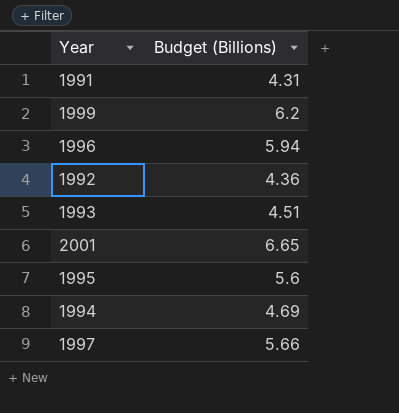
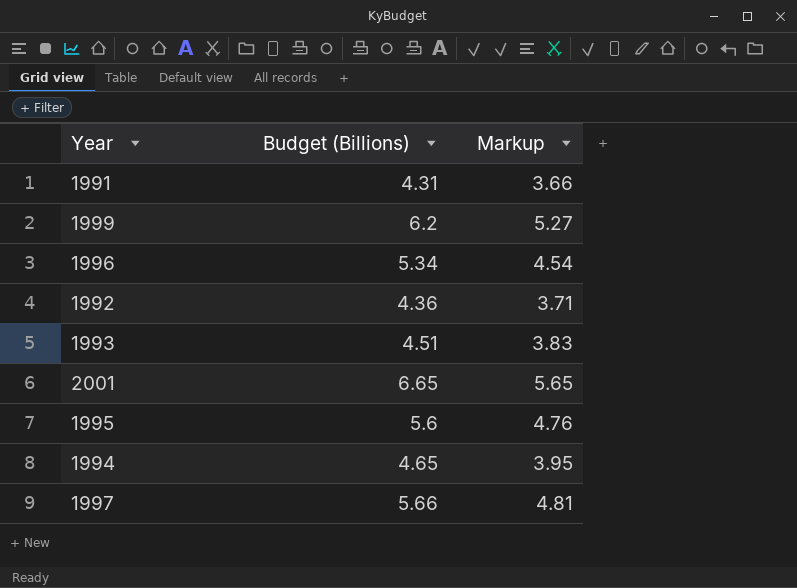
column Markup | formula: none -> [Budget (Billions)] * 0.85
1996 | Budget (Billions): 5.94 -> 5.34
1994 | Budget (Billions): 4.69 -> 4.65

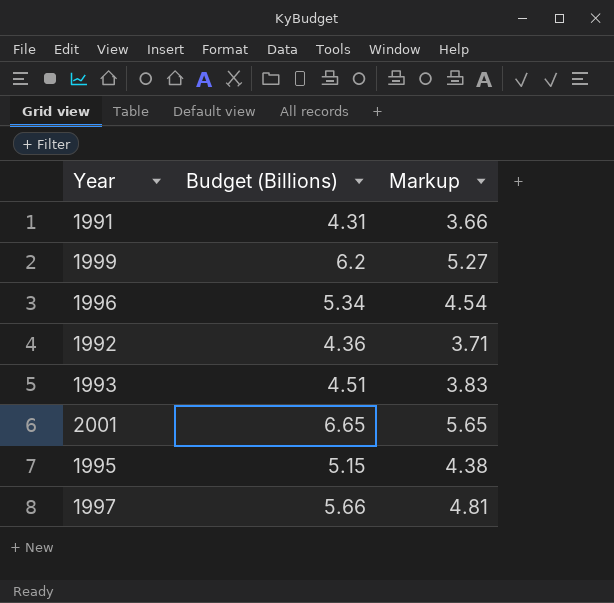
row 1994: 4.65 | 3.95 -> none
1995 | Budget (Billions): 5.6 -> 5.15
1995 | Markup: 4.76 -> 4.38

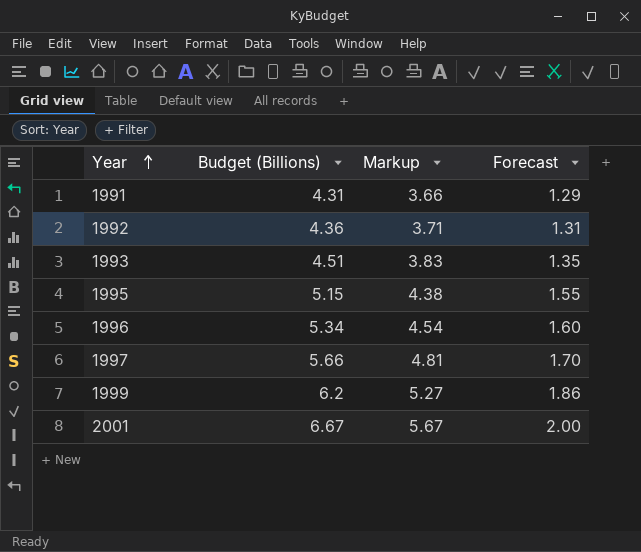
row order: none -> Year ascending
column Forecast | formula: none -> [Budget (Billions)] * 0.3
2001 | Budget (Billions): 6.65 -> 6.67
2001 | Markup: 5.65 -> 5.67

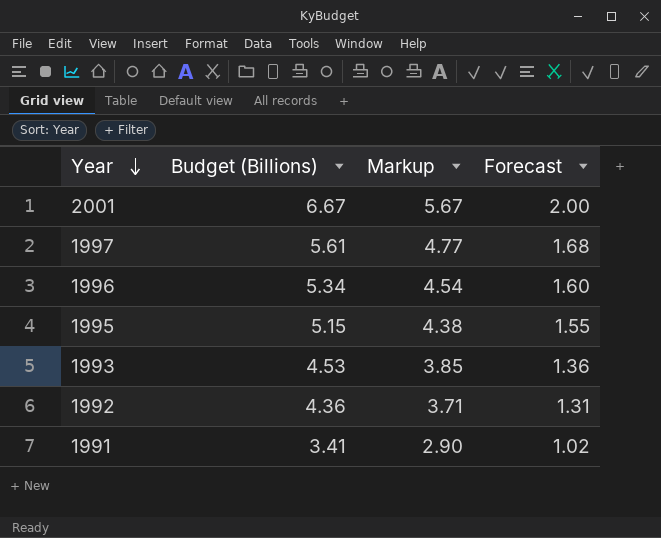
row order: Year ascending -> Year descending
row 1999: 6.2 | 5.27 | 1.86 -> none
1997 | Budget (Billions): 5.66 -> 5.61
1997 | Markup: 4.81 -> 4.77
1997 | Forecast: 1.70 -> 1.68
1993 | Budget (Billions): 4.51 -> 4.53
1993 | Markup: 3.83 -> 3.85
1993 | Forecast: 1.35 -> 1.36
1991 | Budget (Billions): 4.31 -> 3.41
1991 | Markup: 3.66 -> 2.90
1991 | Forecast: 1.29 -> 1.02

